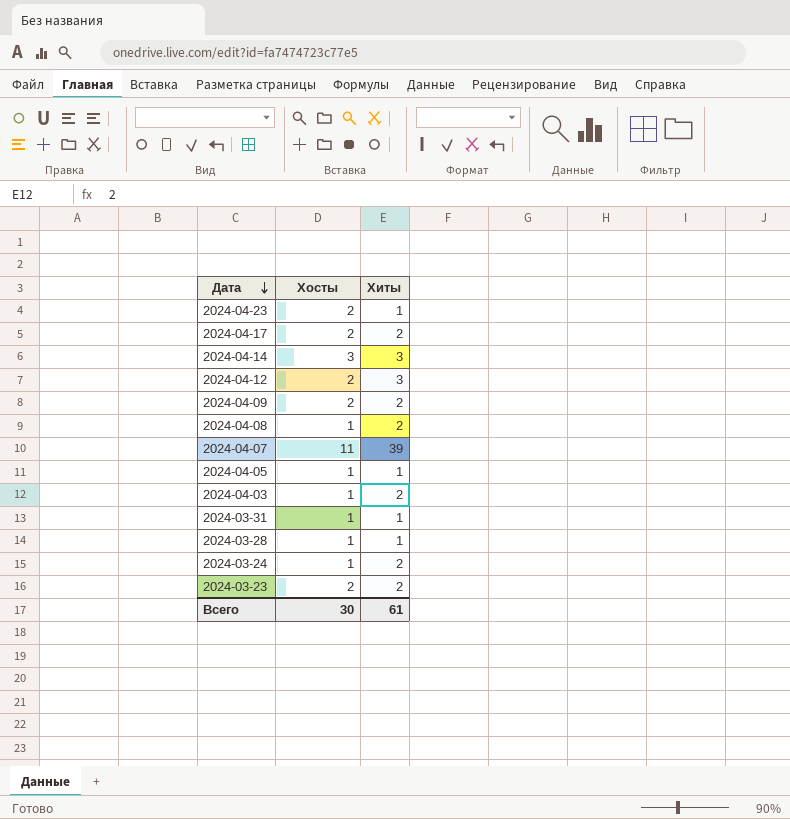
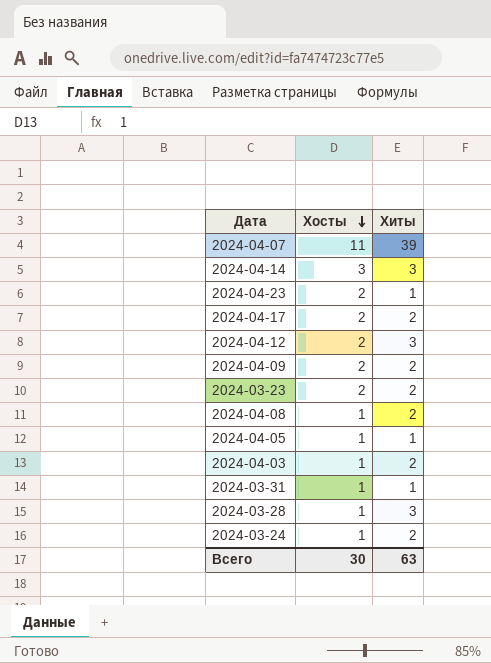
row order: Дата descending -> Хосты descending
2024-03-28 | Хиты: 1 -> 3
Всего | Хиты: 61 -> 63

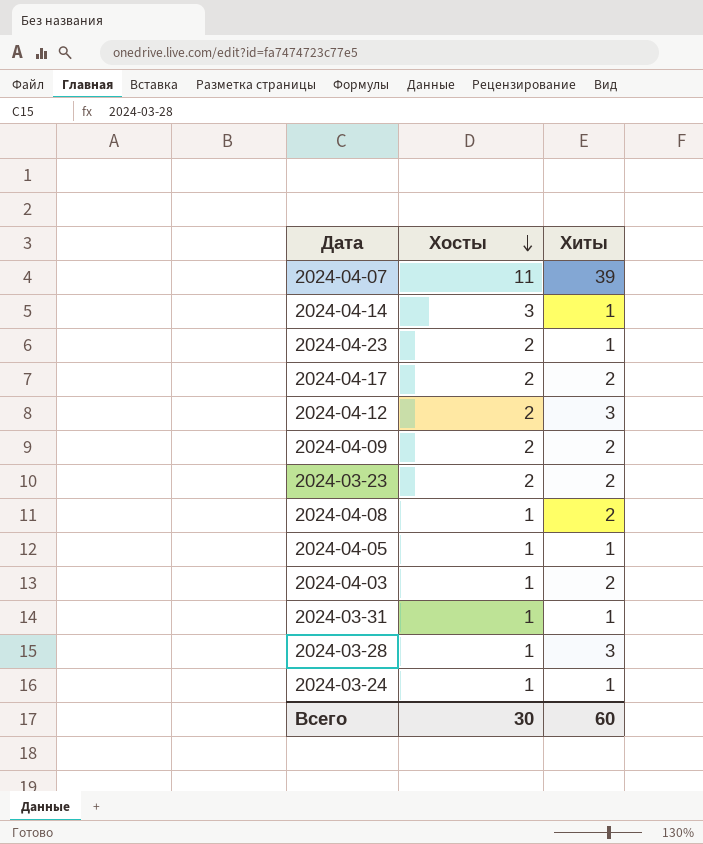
2024-04-14 | Хиты: 3 -> 1
2024-03-24 | Хиты: 2 -> 1
Всего | Хиты: 63 -> 60

